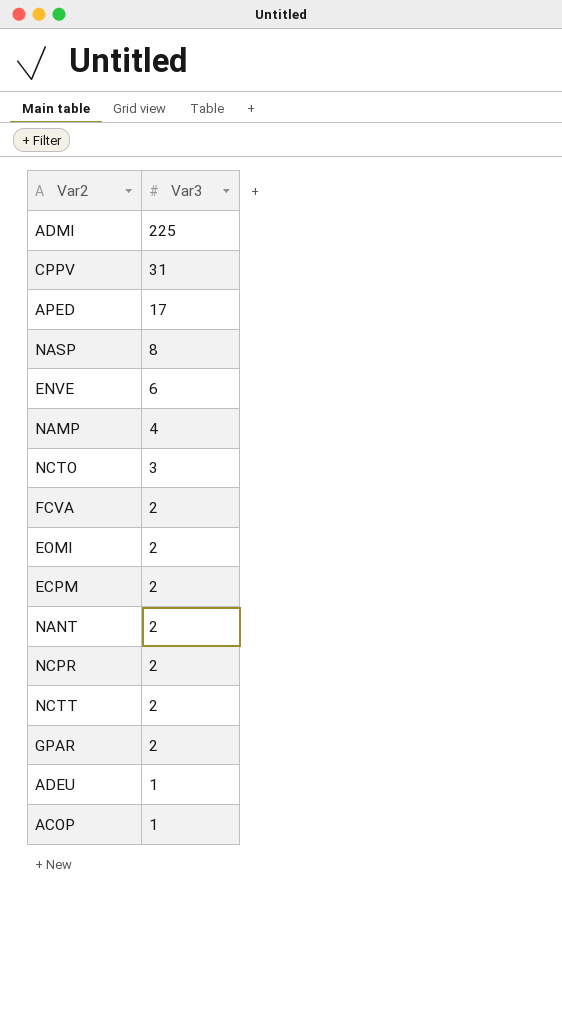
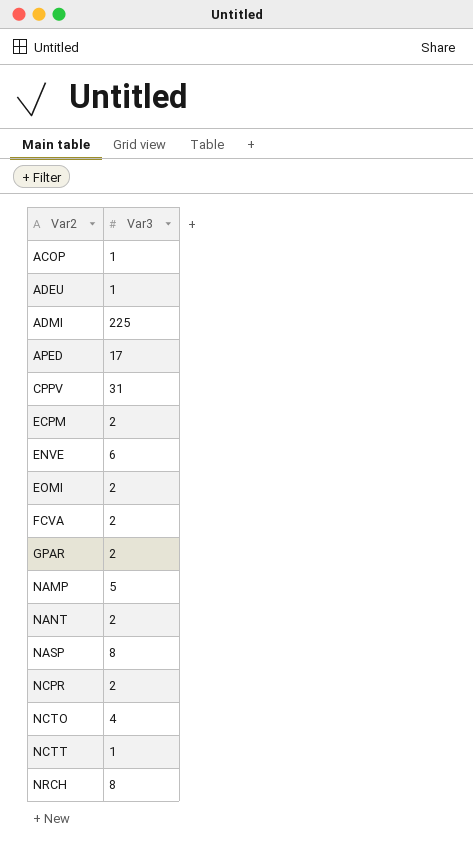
row order: Var3 descending -> Var2 ascending
NAMP | Var3: 4 -> 5
NCTO | Var3: 3 -> 4
NCTT | Var3: 2 -> 1
row NRCH: none -> 8

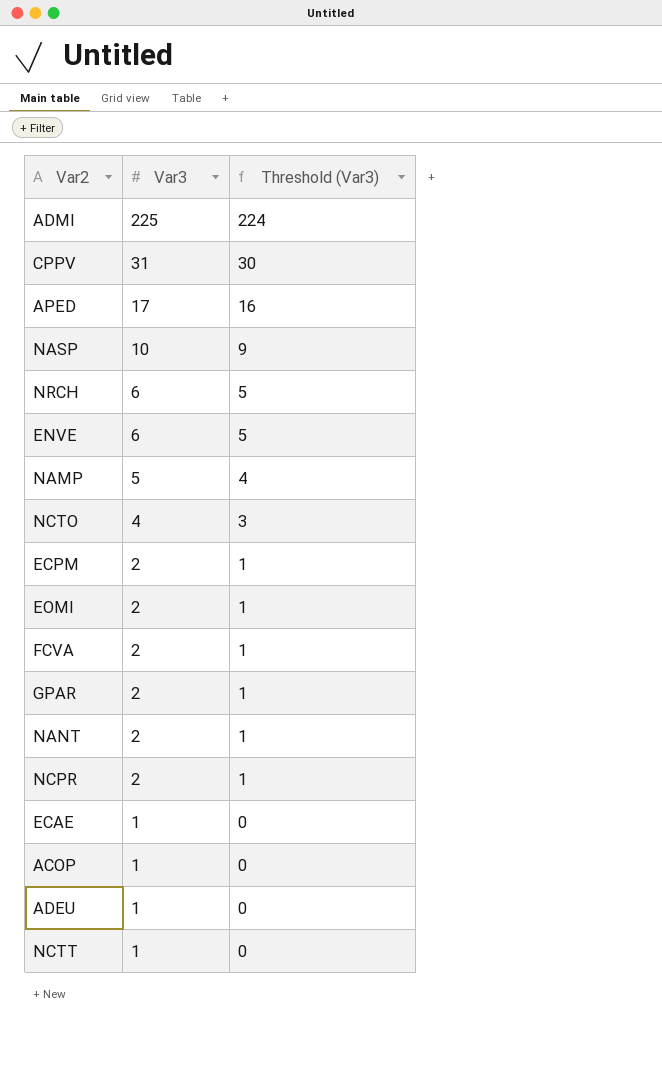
row order: Var2 ascending -> Var3 descending
column Threshold (Var3) | formula: none -> [Var3] - 1
NASP | Var3: 8 -> 10
NRCH | Var3: 8 -> 6
row ECAE: none -> 1 | 0

